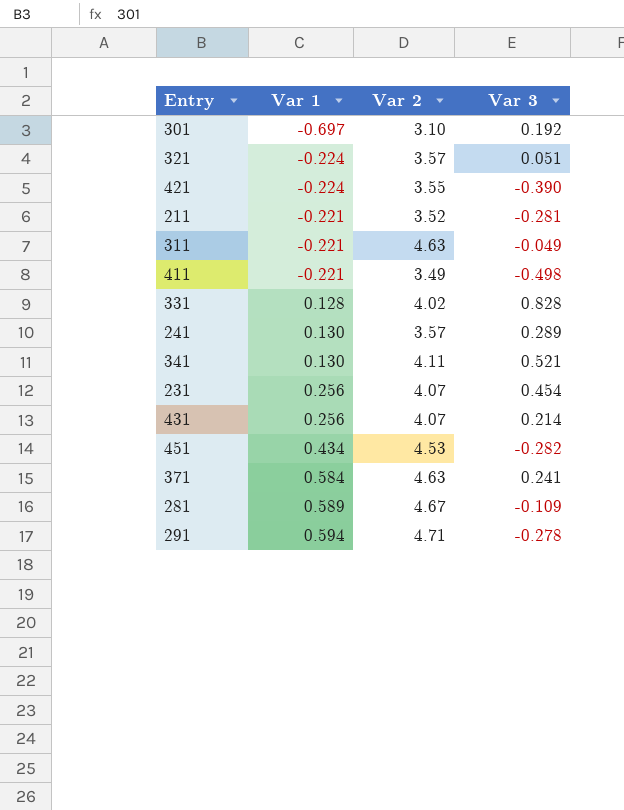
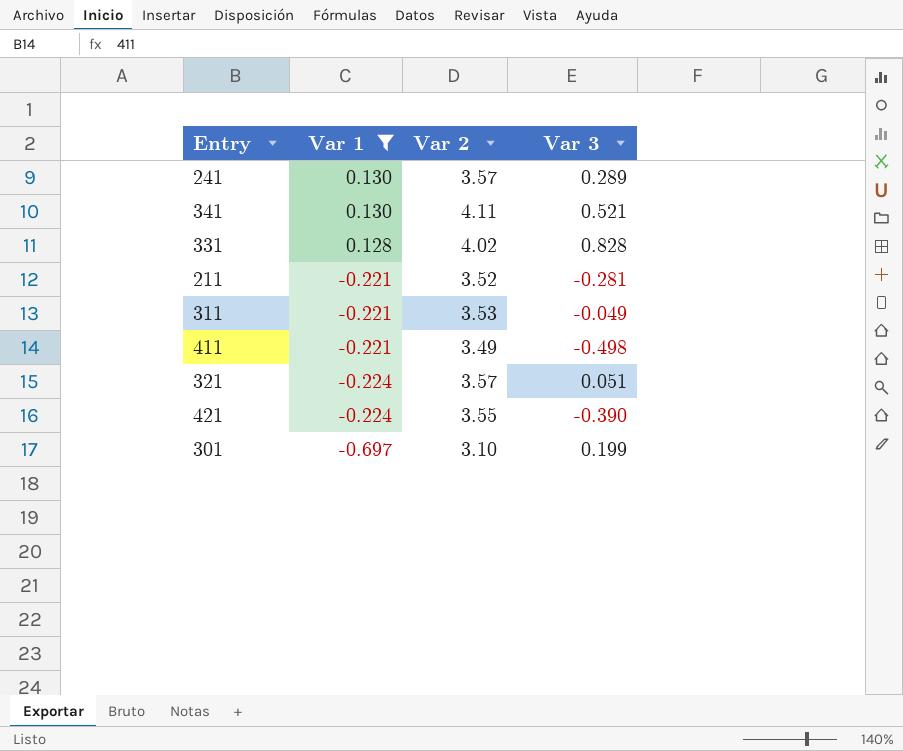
filter: none -> Var 1 <= 0.130
row order: Var 1 ascending -> Var 1 descending
311 | Var 2: 4.63 -> 3.53
301 | Var 3: 0.192 -> 0.199

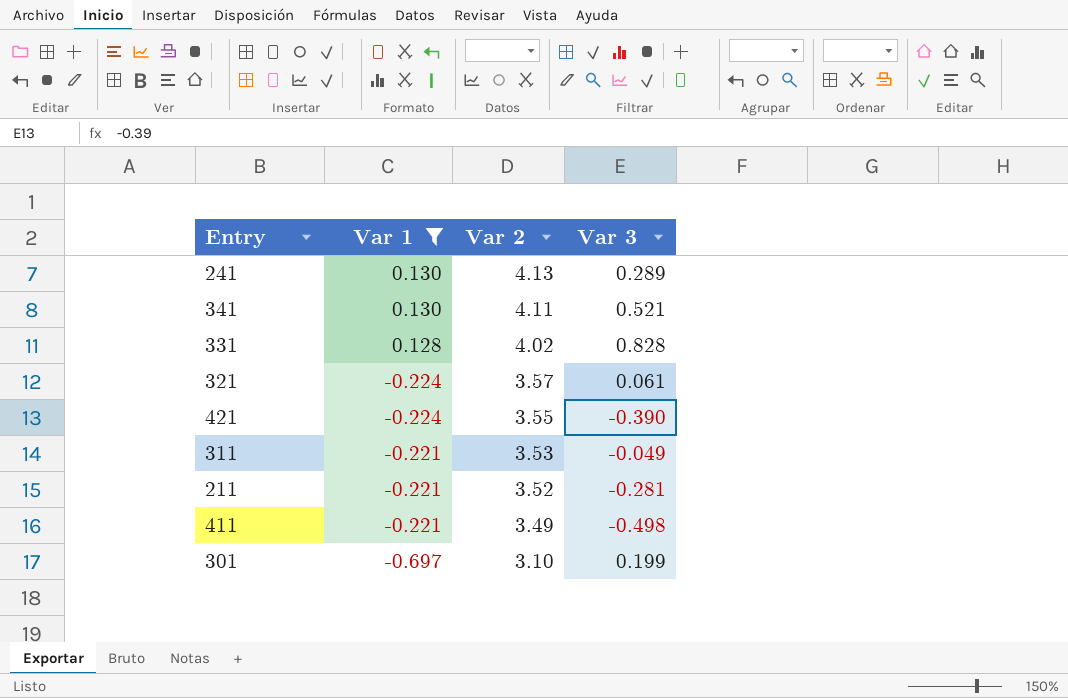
row order: Var 1 descending -> Var 2 descending
241 | Var 2: 3.57 -> 4.13
321 | Var 3: 0.051 -> 0.061

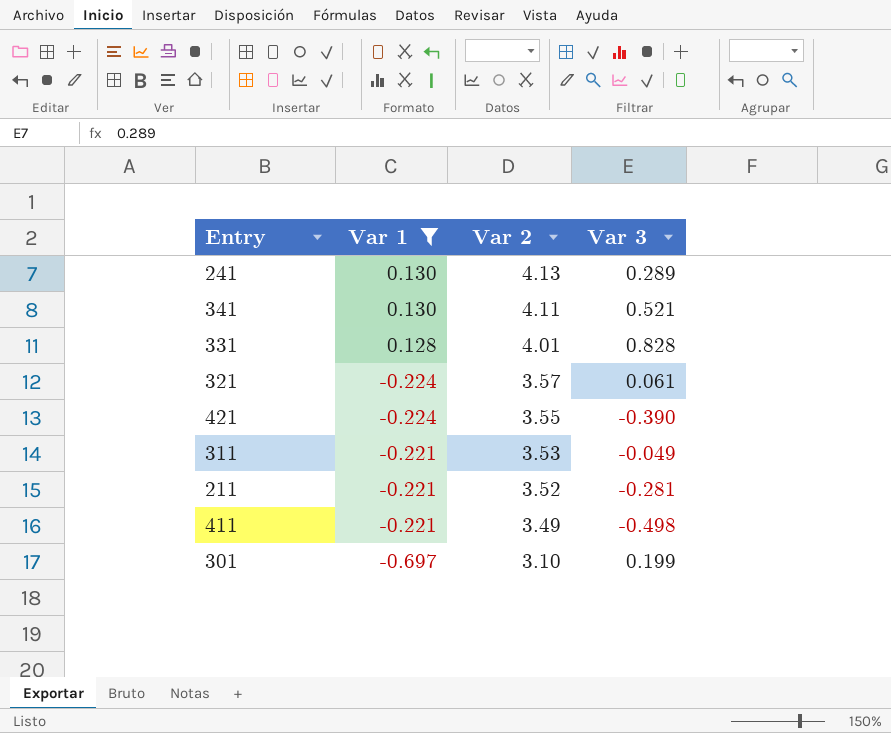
331 | Var 2: 4.02 -> 4.01

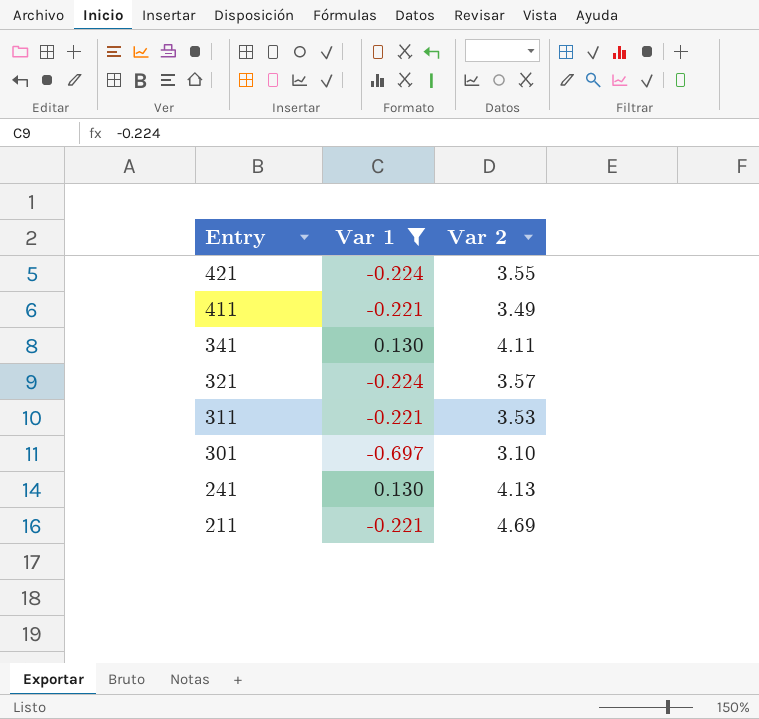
row order: Var 2 descending -> Entry descending
column Var 3 | position: 4 -> none
row 331: 0.128 | 4.01 | 0.828 -> none
211 | Var 2: 3.52 -> 4.69

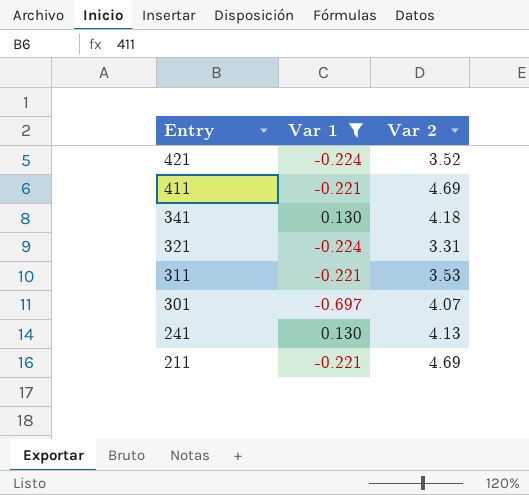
421 | Var 2: 3.55 -> 3.52
411 | Var 2: 3.49 -> 4.69
341 | Var 2: 4.11 -> 4.18
321 | Var 2: 3.57 -> 3.31
301 | Var 2: 3.10 -> 4.07

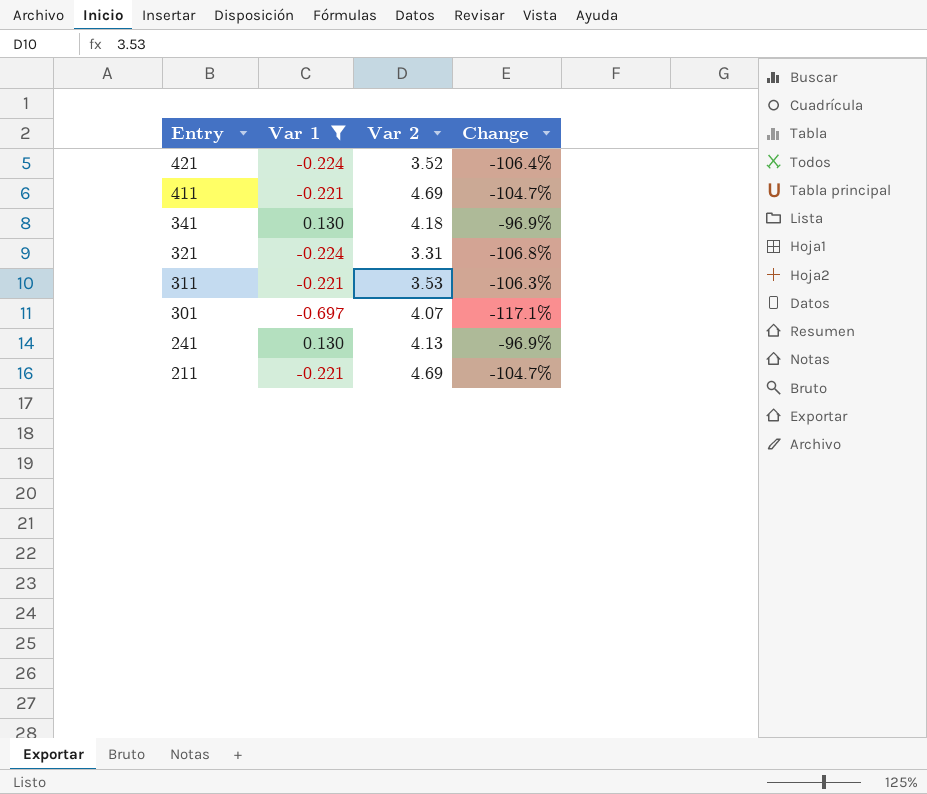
column Change | formula: none -> ([Var 1] - [Var 2]) / [Var 2]

